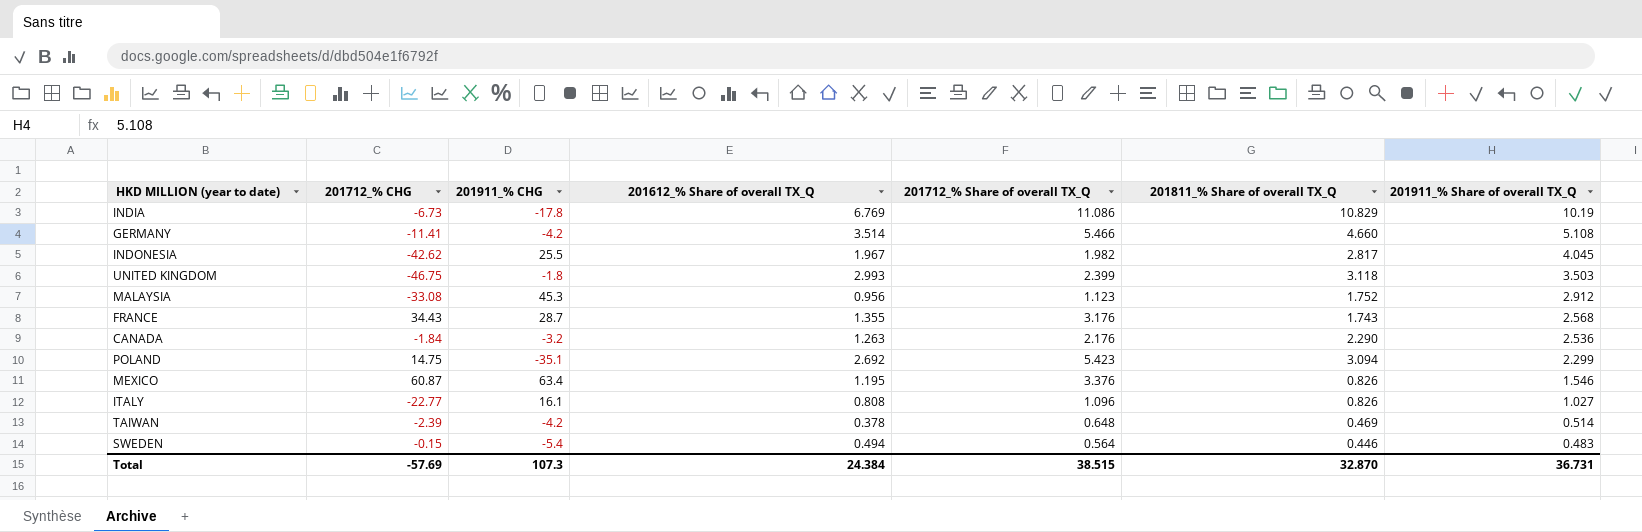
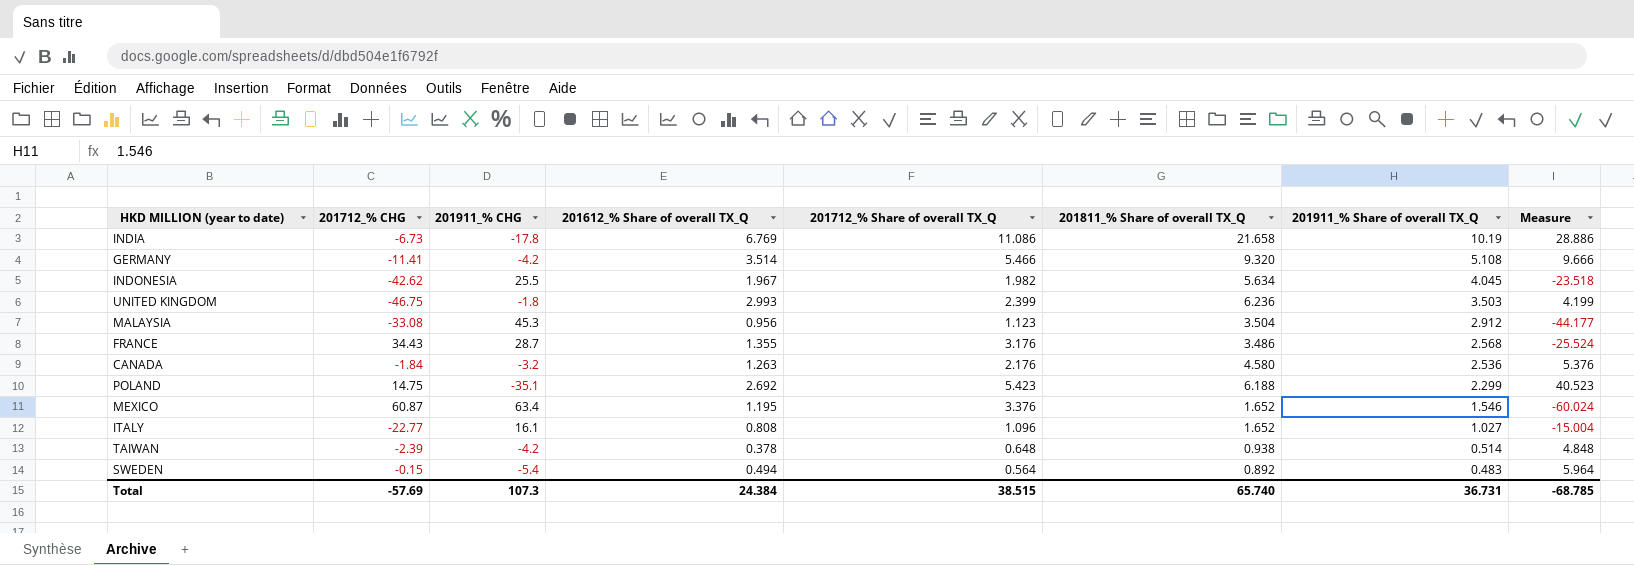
column Measure | formula: none -> [201712_% Share of overall TX_Q] - [201911_% CHG]
INDIA | 201811_% Share of overall TX_Q: 10.829 -> 21.658
GERMANY | 201811_% Share of overall TX_Q: 4.660 -> 9.320
INDONESIA | 201811_% Share of overall TX_Q: 2.817 -> 5.634
UNITED KINGDOM | 201811_% Share of overall TX_Q: 3.118 -> 6.236
MALAYSIA | 201811_% Share of overall TX_Q: 1.752 -> 3.504
FRANCE | 201811_% Share of overall TX_Q: 1.743 -> 3.486
CANADA | 201811_% Share of overall TX_Q: 2.290 -> 4.580
POLAND | 201811_% Share of overall TX_Q: 3.094 -> 6.188
MEXICO | 201811_% Share of overall TX_Q: 0.826 -> 1.652
ITALY | 201811_% Share of overall TX_Q: 0.826 -> 1.652
TAIWAN | 201811_% Share of overall TX_Q: 0.469 -> 0.938
SWEDEN | 201811_% Share of overall TX_Q: 0.446 -> 0.892
Total | 201811_% Share of overall TX_Q: 32.870 -> 65.740

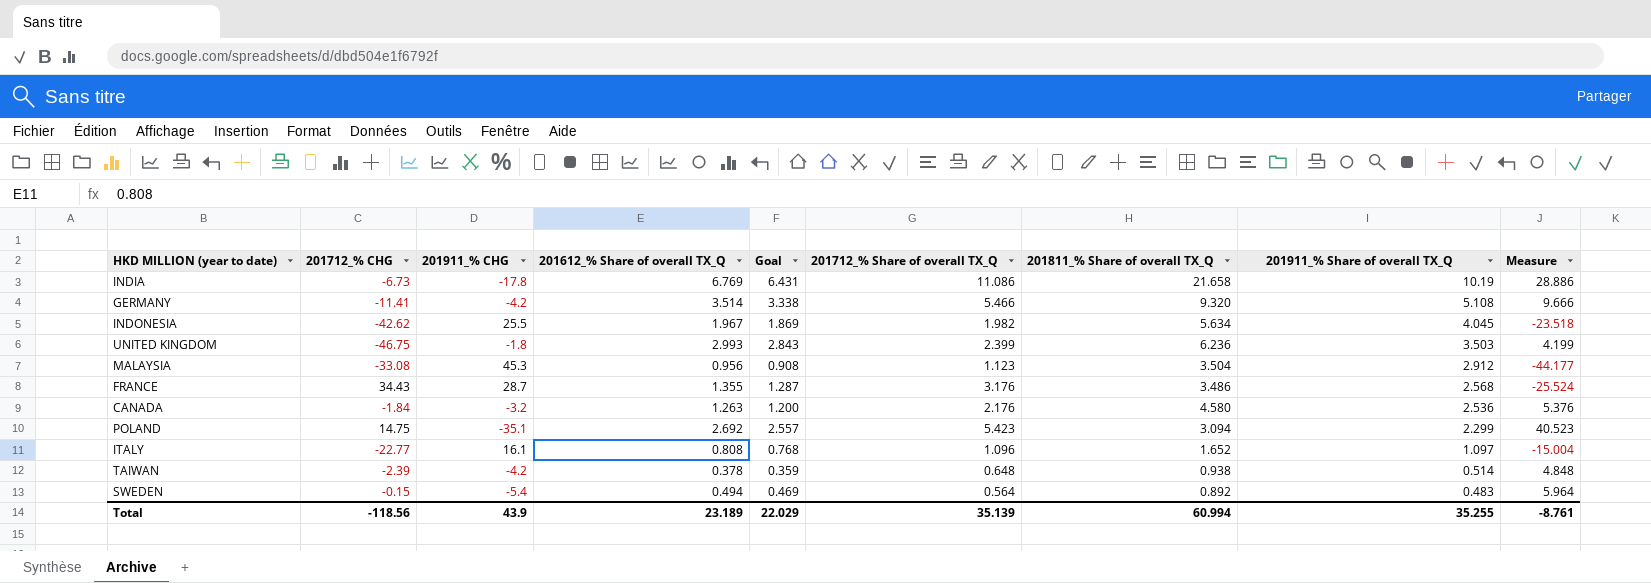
column Goal | formula: none -> [201612_% Share of overall TX_Q] * 0.95
row MEXICO: 60.87 | 63.4 | 1.195 | 3.376 | 1.652 | 1.546 | -60.024 -> none
POLAND | 201811_% Share of overall TX_Q: 6.188 -> 3.094
ITALY | 201911_% Share of overall TX_Q: 1.027 -> 1.097
Total | 201712_% CHG: -57.69 -> -118.56
Total | 201911_% CHG: 107.3 -> 43.9
Total | 201612_% Share of overall TX_Q: 24.384 -> 23.189
Total | 201712_% Share of overall TX_Q: 38.515 -> 35.139
Total | 201811_% Share of overall TX_Q: 65.740 -> 60.994
Total | 201911_% Share of overall TX_Q: 36.731 -> 35.255
Total | Measure: -68.785 -> -8.761

